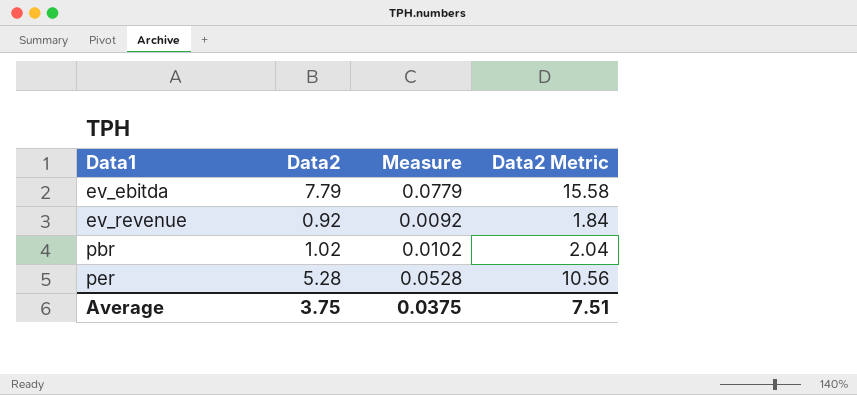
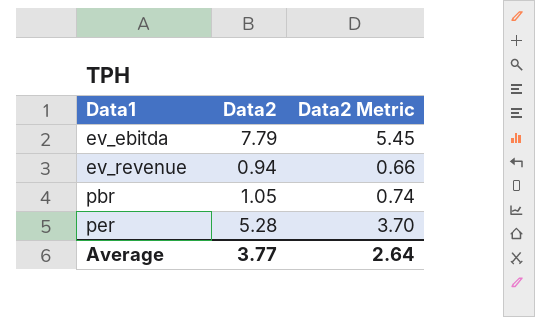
column Measure | formula: [Data2] * 0.01 -> none
column Data2 Metric | formula: [Data2] * 2 -> [Data2] * 0.7
ev_revenue | Data2: 0.92 -> 0.94
pbr | Data2: 1.02 -> 1.05
Average | Data2: 3.75 -> 3.77
Average | Data2 Metric: 7.51 -> 2.64

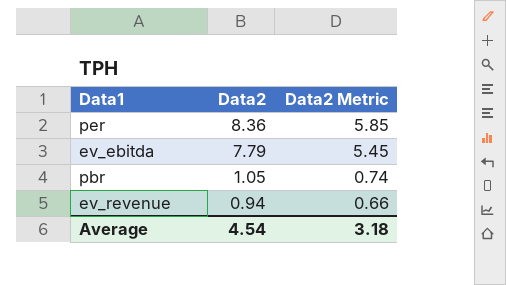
row order: Data1 ascending -> Data2 descending
per | Data2: 5.28 -> 8.36
per | Data2 Metric: 3.70 -> 5.85
Average | Data2: 3.77 -> 4.54
Average | Data2 Metric: 2.64 -> 3.18

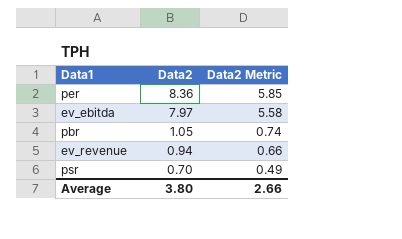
ev_ebitda | Data2: 7.79 -> 7.97
ev_ebitda | Data2 Metric: 5.45 -> 5.58
row psr: none -> 0.70 | 0.49
Average | Data2: 4.54 -> 3.80
Average | Data2 Metric: 3.18 -> 2.66

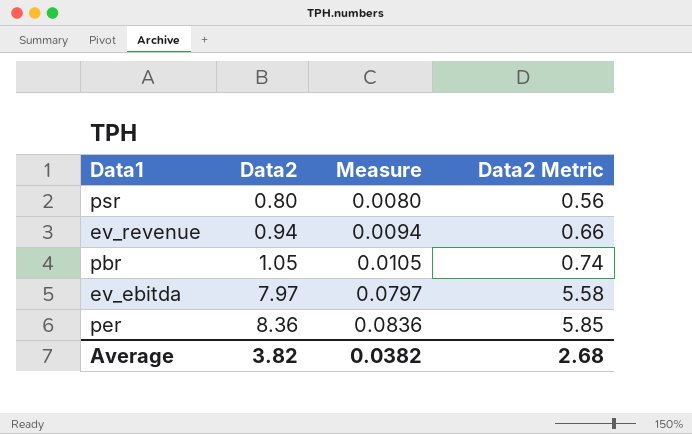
row order: Data2 descending -> Data2 ascending
column Measure | formula: none -> [Data2] * 0.01
psr | Data2: 0.70 -> 0.80
psr | Data2 Metric: 0.49 -> 0.56
Average | Data2: 3.80 -> 3.82
Average | Data2 Metric: 2.66 -> 2.68

